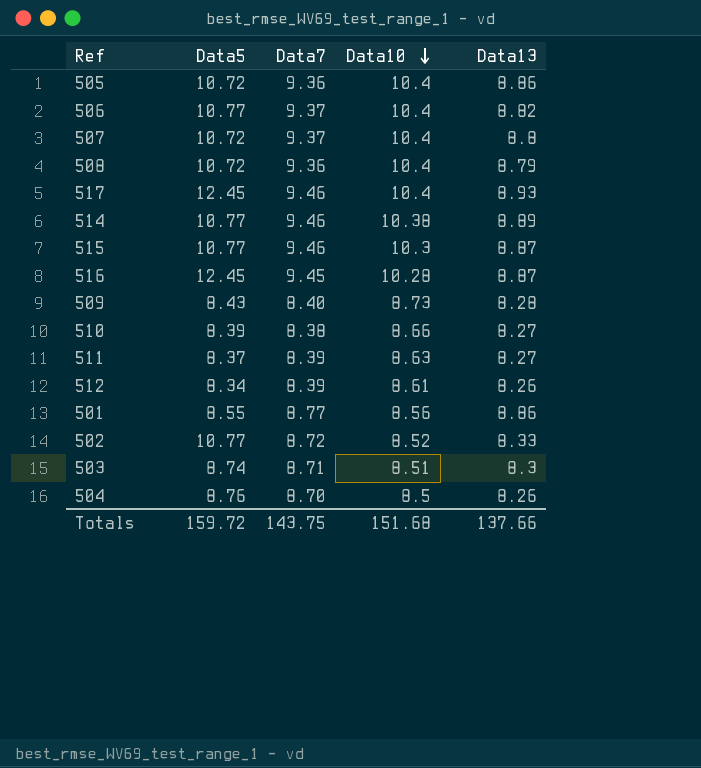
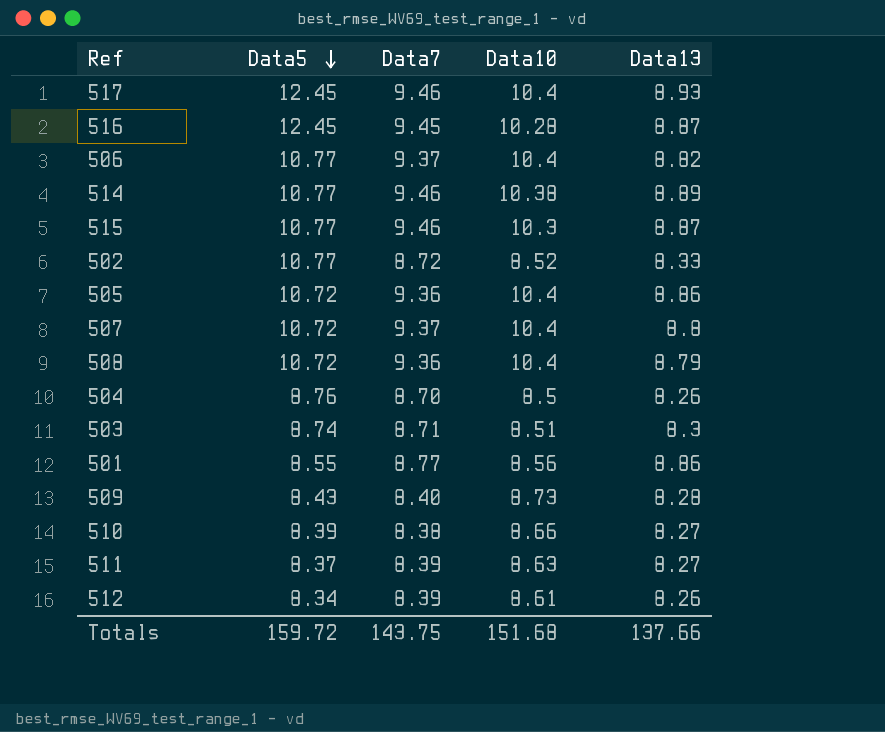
row order: Data10 descending -> Data5 descending

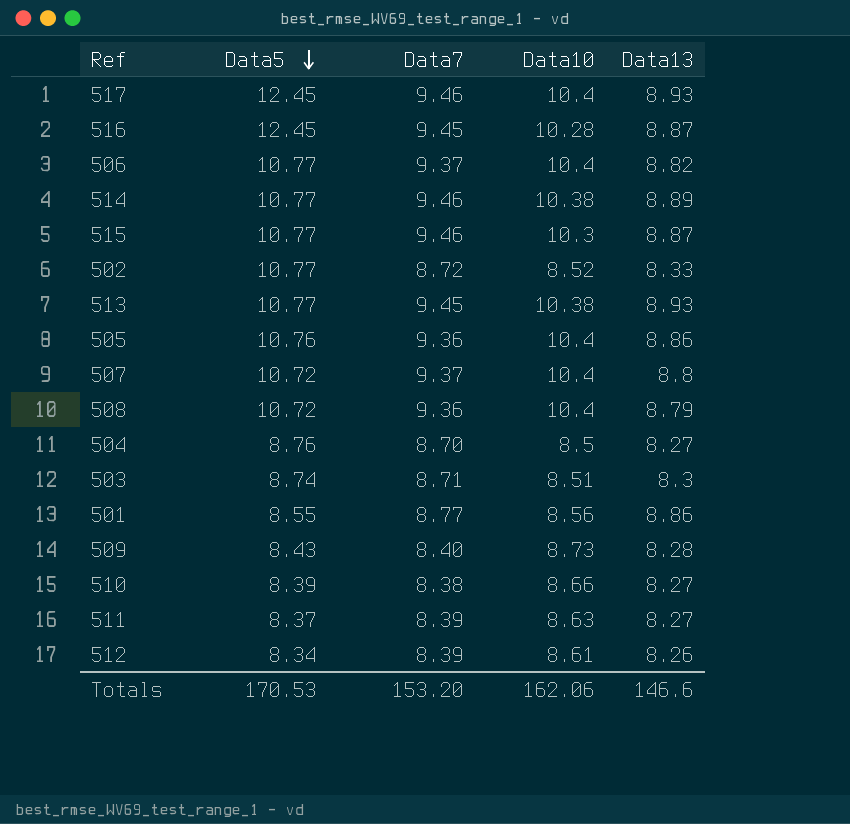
row 513: none -> 10.77 | 9.45 | 10.38 | 8.93
505 | Data5: 10.72 -> 10.76
504 | Data13: 8.26 -> 8.27
Totals | Data5: 159.72 -> 170.53
Totals | Data7: 143.75 -> 153.20
Totals | Data10: 151.68 -> 162.06
Totals | Data13: 137.66 -> 146.6

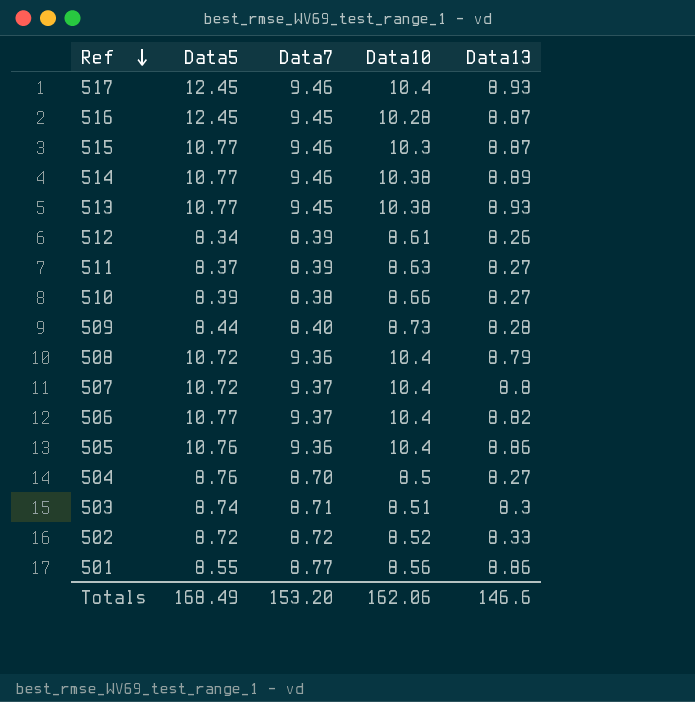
row order: Data5 descending -> Ref descending
509 | Data5: 8.43 -> 8.44
502 | Data5: 10.77 -> 8.72
Totals | Data5: 170.53 -> 168.49

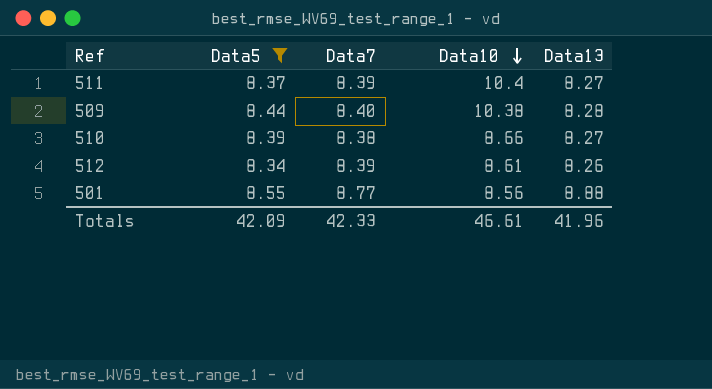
filter: none -> Data5 <= 8.55
row order: Ref descending -> Data10 descending
511 | Data10: 8.63 -> 10.4
509 | Data10: 8.73 -> 10.38
501 | Data13: 8.86 -> 8.88
Totals | Data5: 168.49 -> 42.09
Totals | Data7: 153.20 -> 42.33
Totals | Data10: 162.06 -> 46.61
Totals | Data13: 146.6 -> 41.96

